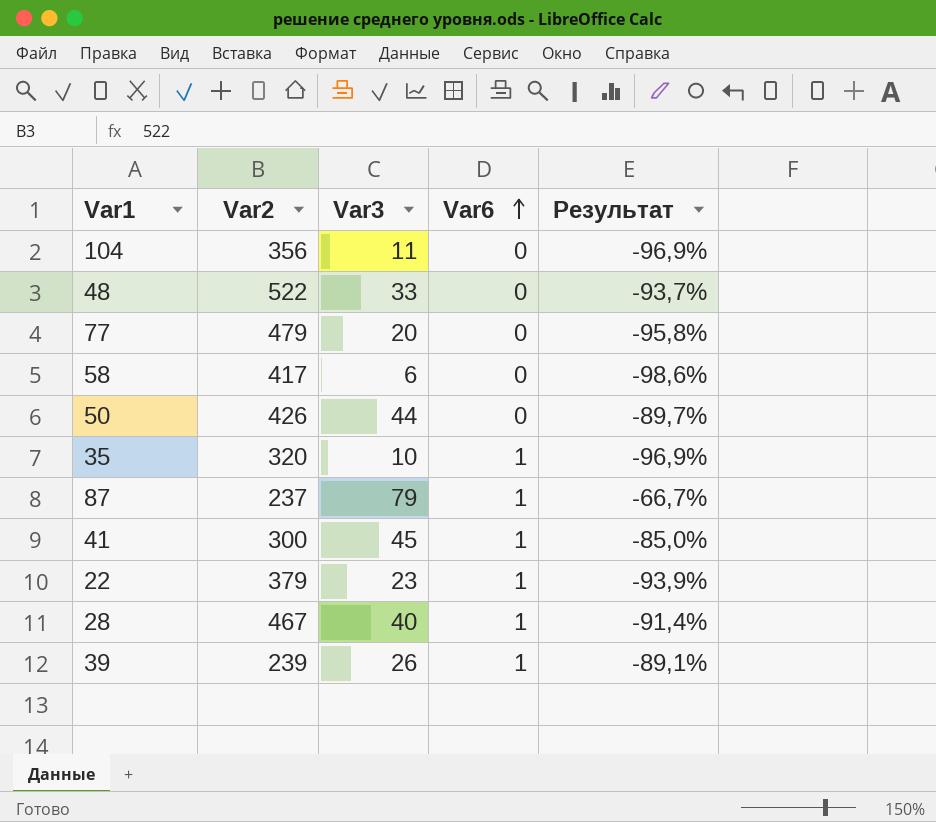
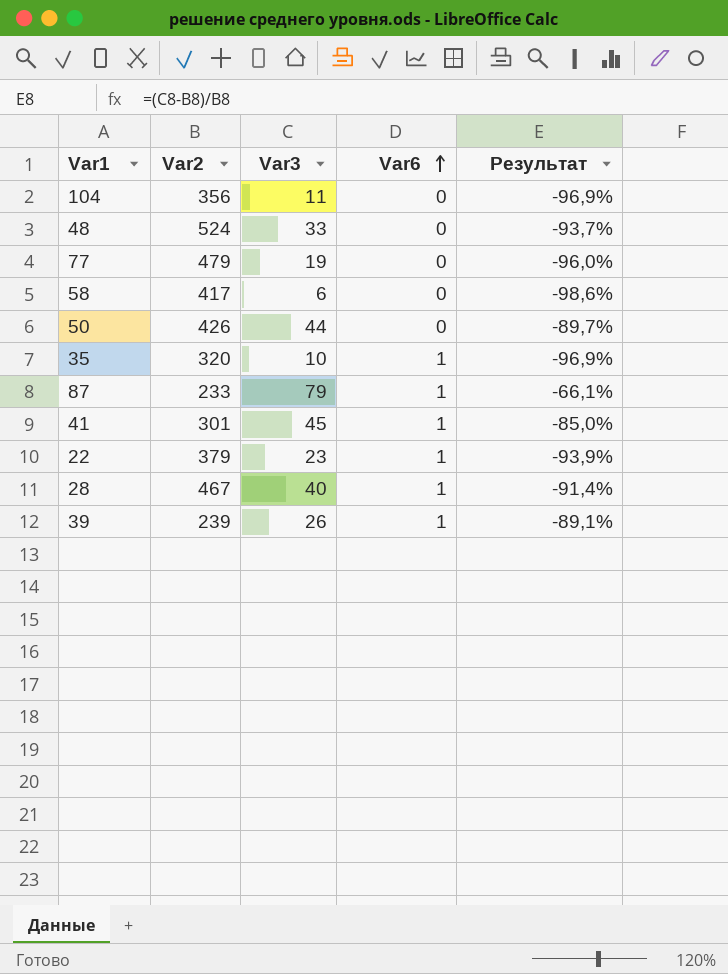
48 | Var2: 522 -> 524
77 | Var3: 20 -> 19
77 | Результат: -95,8% -> -96,0%
87 | Var2: 237 -> 233
87 | Результат: -66,7% -> -66,1%
41 | Var2: 300 -> 301

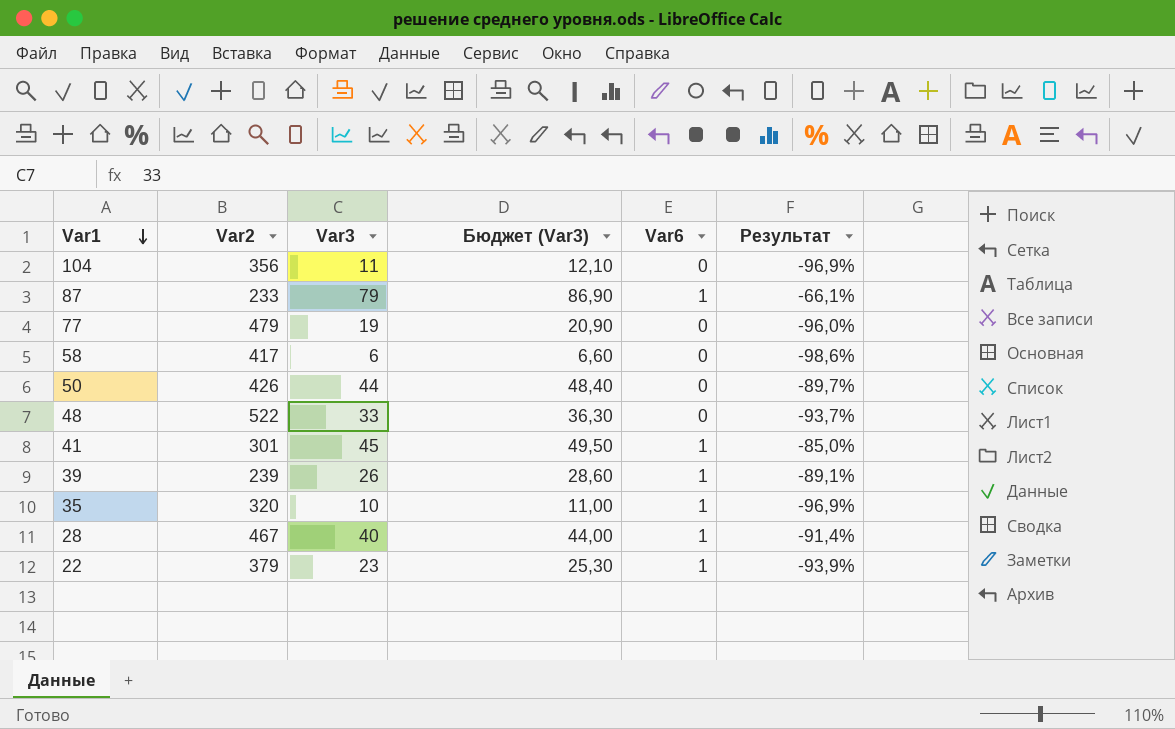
row order: Var6 ascending -> Var1 descending
column Бюджет (Var3) | formula: none -> [Var3] * 1,1
48 | Var2: 524 -> 522

